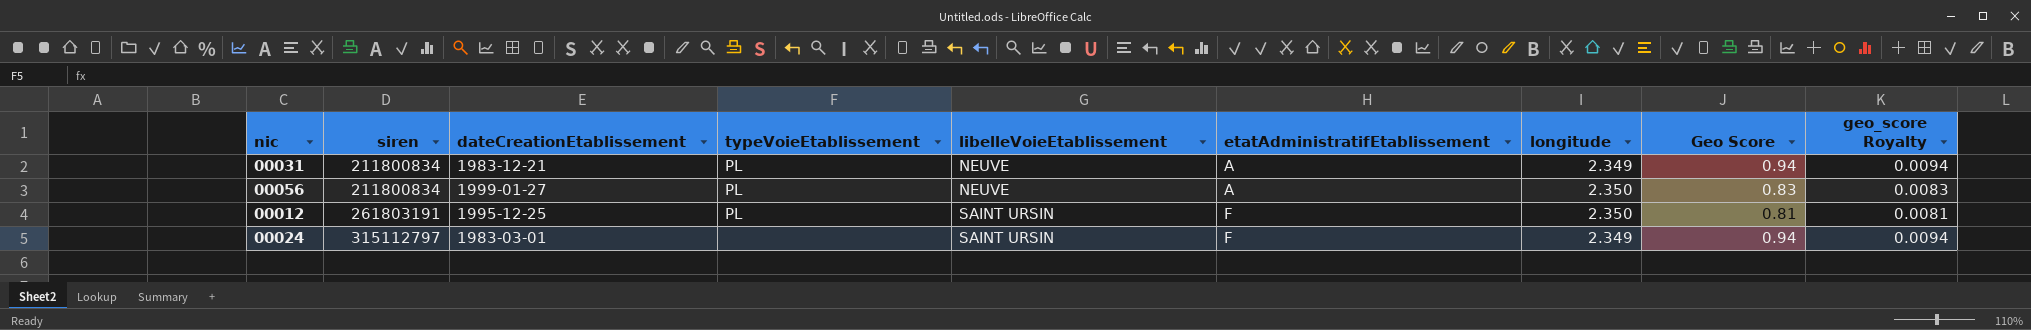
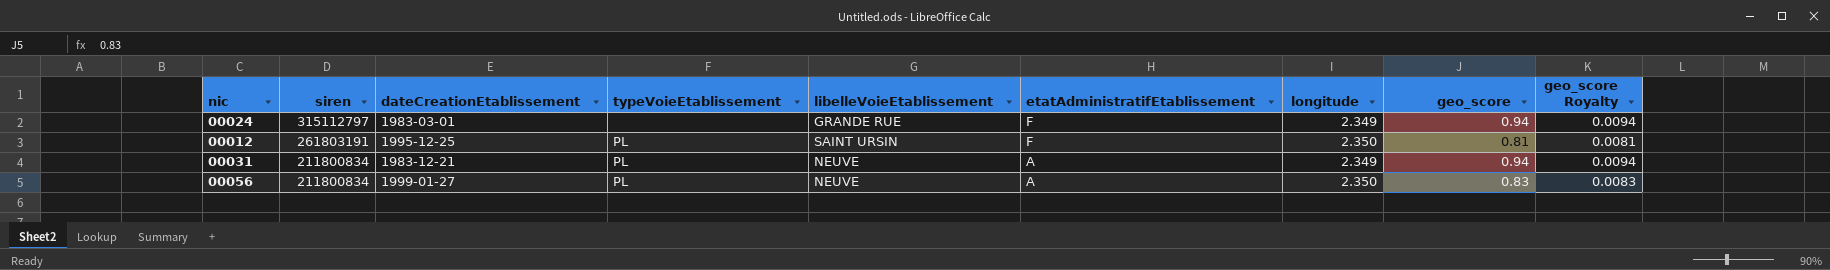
row order: siren ascending -> siren descending
column name: Geo Score -> geo_score
00024 | libelleVoieEtablissement: SAINT URSIN -> GRANDE RUE

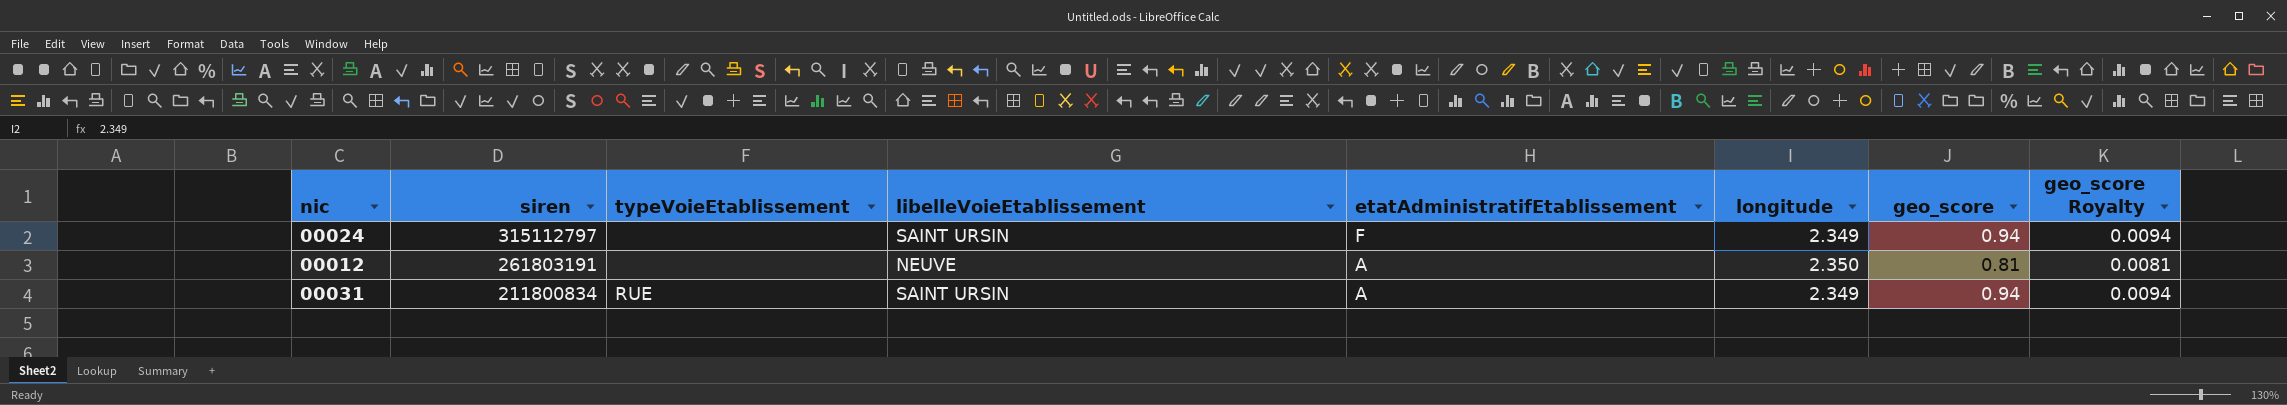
column dateCreationEtablissement | position: 3 -> none
row 00056: 211800834 | 1999-01-27 | PL | NEUVE | A | 2.350 | 0.83 | 0.0083 -> none
00024 | libelleVoieEtablissement: GRANDE RUE -> SAINT URSIN
00012 | typeVoieEtablissement: PL -> none
00012 | libelleVoieEtablissement: SAINT URSIN -> NEUVE
00012 | etatAdministratifEtablissement: F -> A
00031 | typeVoieEtablissement: PL -> RUE
00031 | libelleVoieEtablissement: NEUVE -> SAINT URSIN

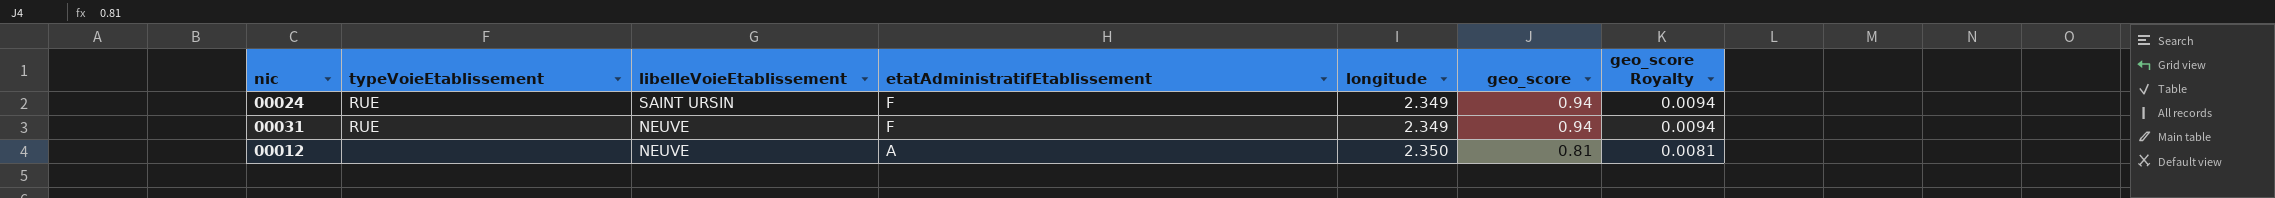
row order: siren descending -> libelleVoieEtablissement descending
column siren | position: 2 -> none
00024 | typeVoieEtablissement: none -> RUE
00031 | libelleVoieEtablissement: SAINT URSIN -> NEUVE
00031 | etatAdministratifEtablissement: A -> F

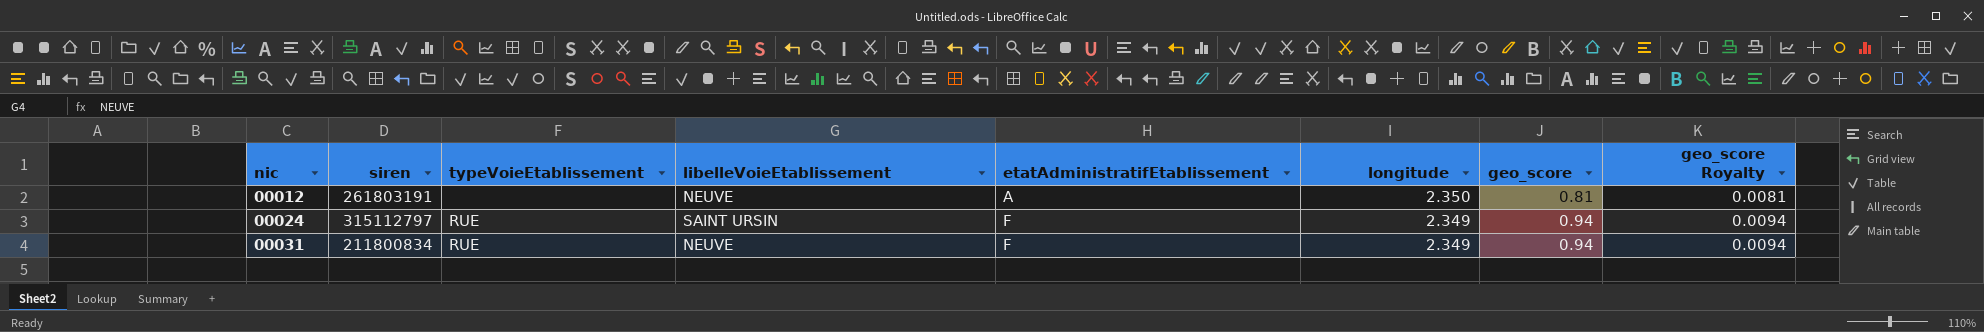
row order: libelleVoieEtablissement descending -> nic ascending
column siren | position: none -> 2

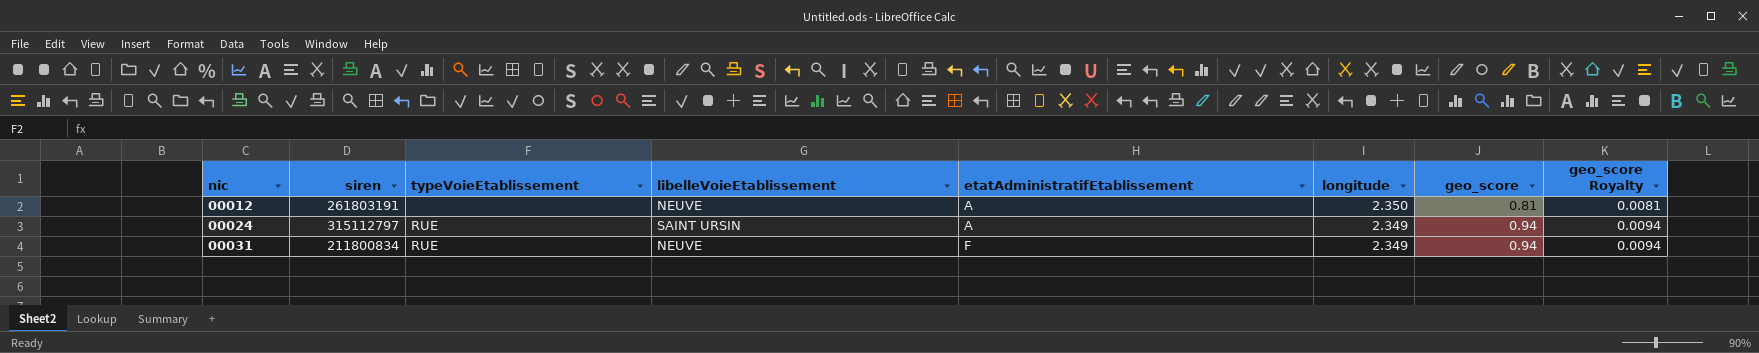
00024 | etatAdministratifEtablissement: F -> A

